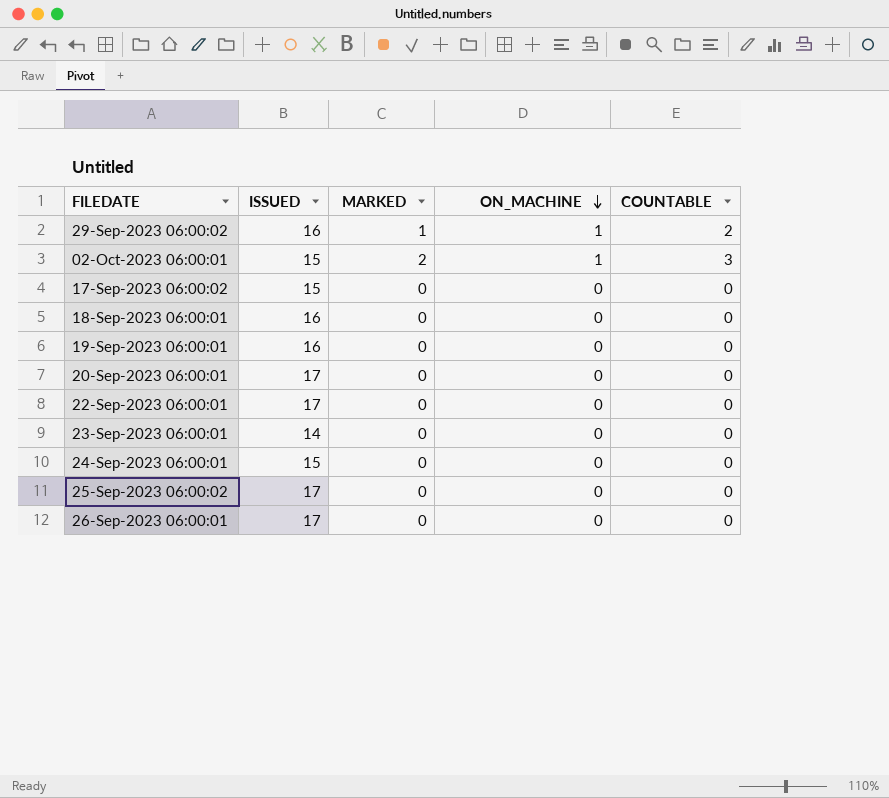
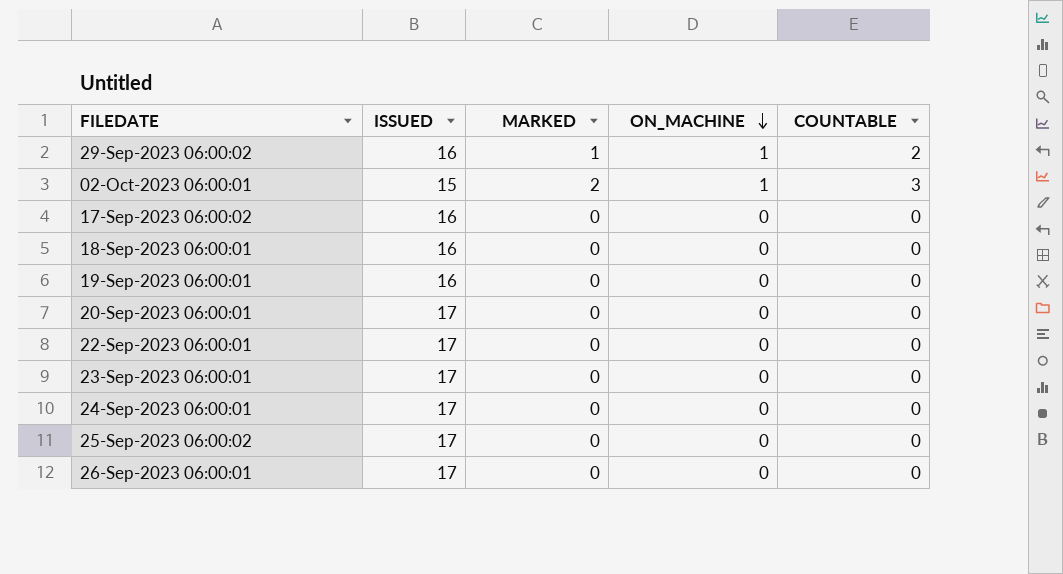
17-Sep-2023 06:00:02 | ISSUED: 15 -> 16
23-Sep-2023 06:00:01 | ISSUED: 14 -> 17
24-Sep-2023 06:00:01 | ISSUED: 15 -> 17

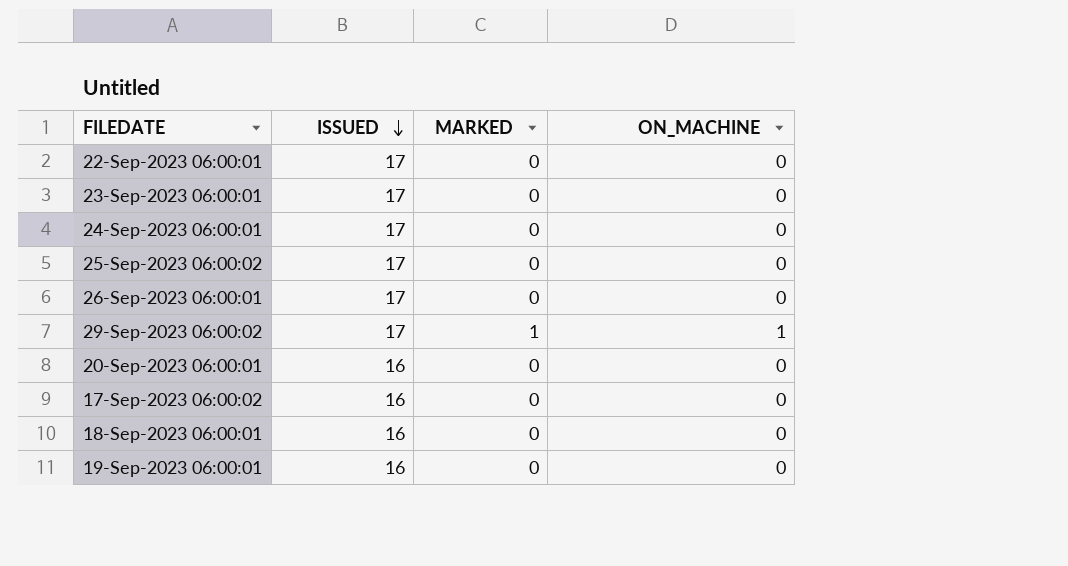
row order: ON_MACHINE descending -> ISSUED descending
column COUNTABLE | position: 5 -> none
row 02-Oct-2023 06:00:01: 15 | 2 | 1 | 3 -> none
29-Sep-2023 06:00:02 | ISSUED: 16 -> 17
20-Sep-2023 06:00:01 | ISSUED: 17 -> 16

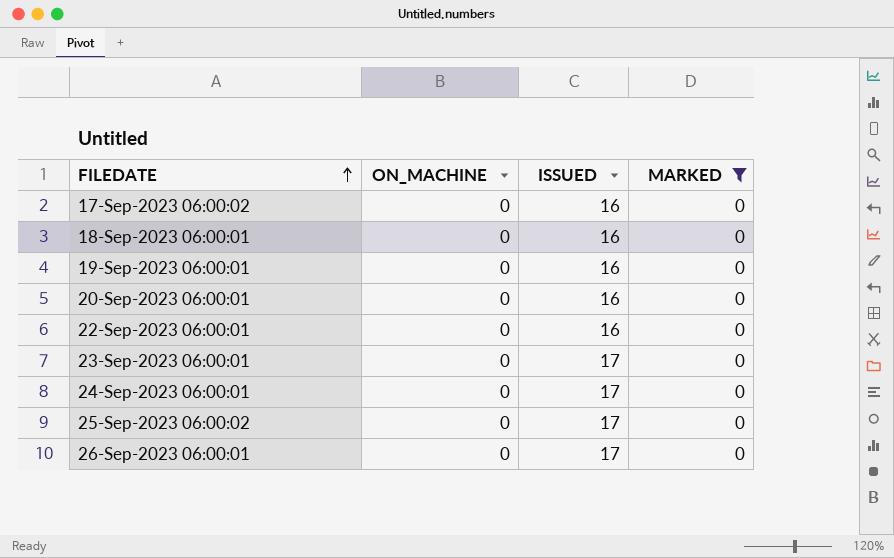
filter: none -> MARKED = 0
row order: ISSUED descending -> FILEDATE ascending
column ON_MACHINE | position: 4 -> 2
22-Sep-2023 06:00:01 | ISSUED: 17 -> 16

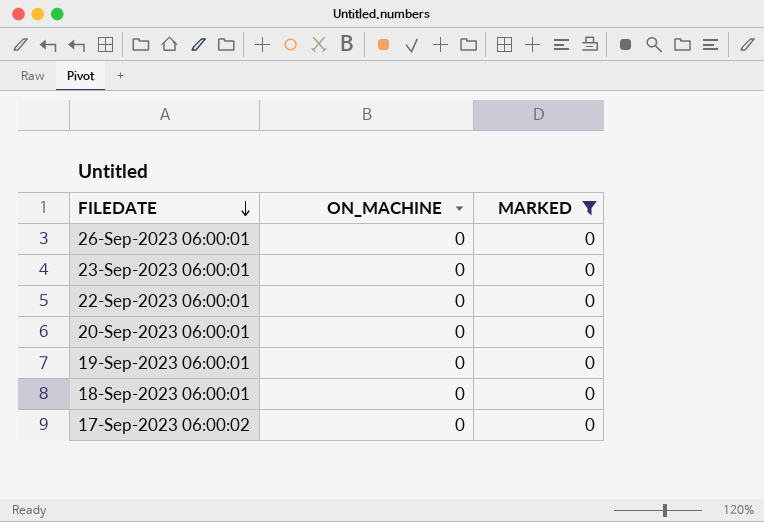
row order: FILEDATE ascending -> FILEDATE descending
column ISSUED | position: 3 -> none
row 24-Sep-2023 06:00:01: 0 | 17 | 0 -> none
row 25-Sep-2023 06:00:02: 0 | 17 | 0 -> none

